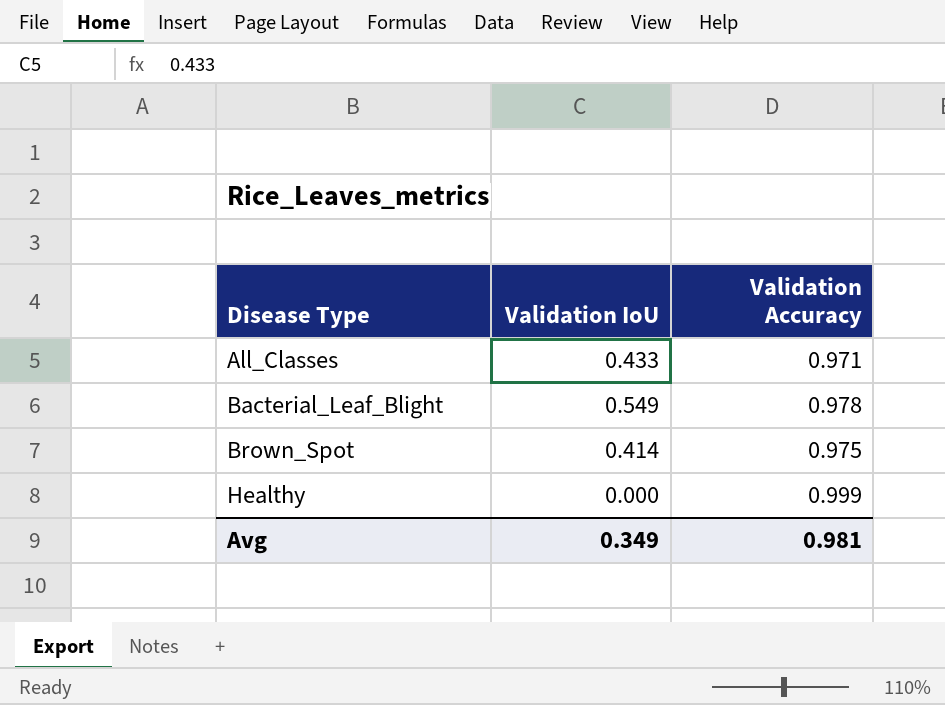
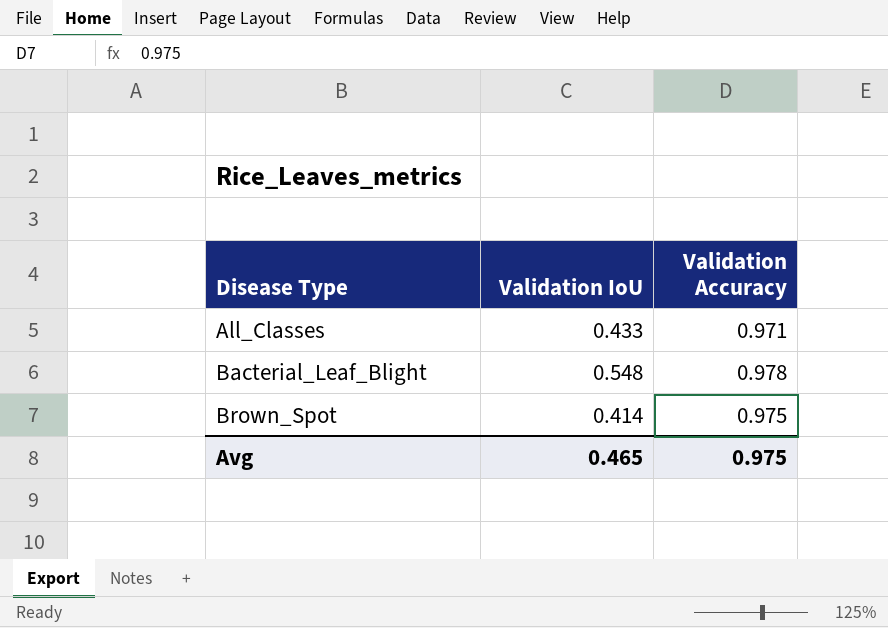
row Healthy: 0.000 | 0.999 -> none
Bacterial_Leaf_Blight | Validation IoU: 0.549 -> 0.548
Avg | Validation IoU: 0.349 -> 0.465
Avg | Validation Accuracy: 0.981 -> 0.975

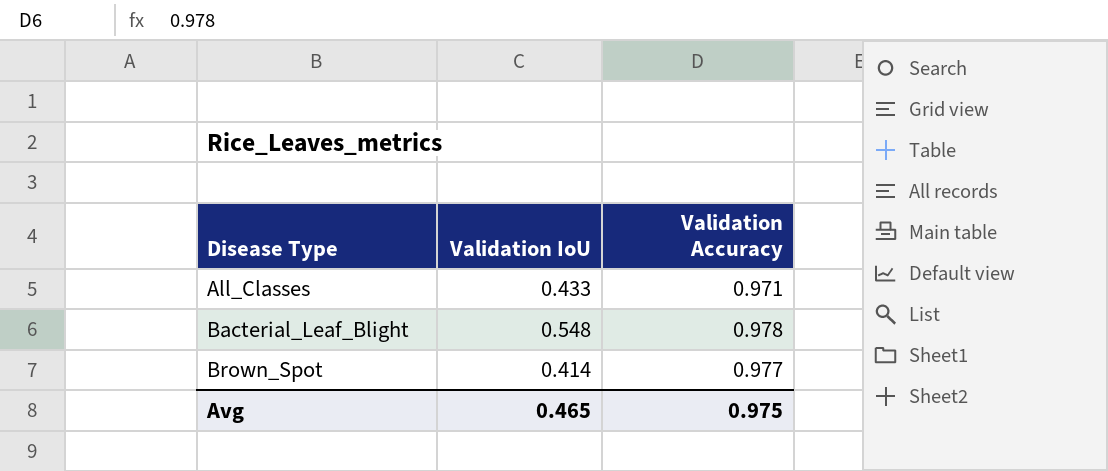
Brown_Spot | Validation Accuracy: 0.975 -> 0.977

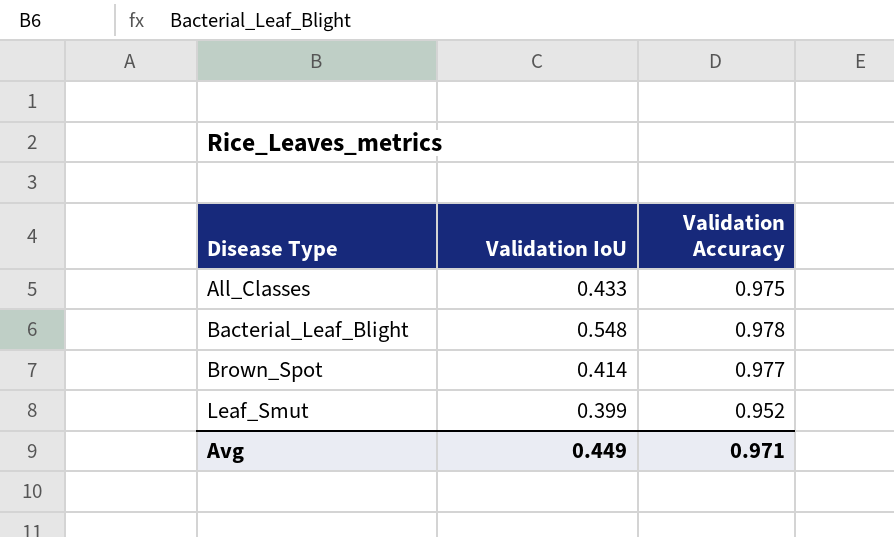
All_Classes | Validation Accuracy: 0.971 -> 0.975
row Leaf_Smut: none -> 0.399 | 0.952
Avg | Validation IoU: 0.465 -> 0.449
Avg | Validation Accuracy: 0.975 -> 0.971

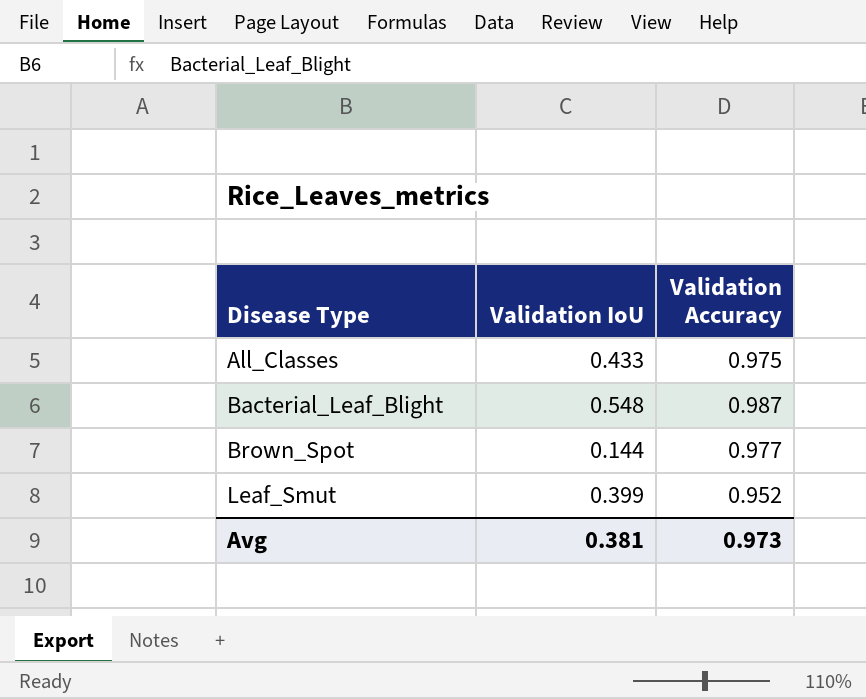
Bacterial_Leaf_Blight | Validation Accuracy: 0.978 -> 0.987
Brown_Spot | Validation IoU: 0.414 -> 0.144
Avg | Validation IoU: 0.449 -> 0.381
Avg | Validation Accuracy: 0.971 -> 0.973

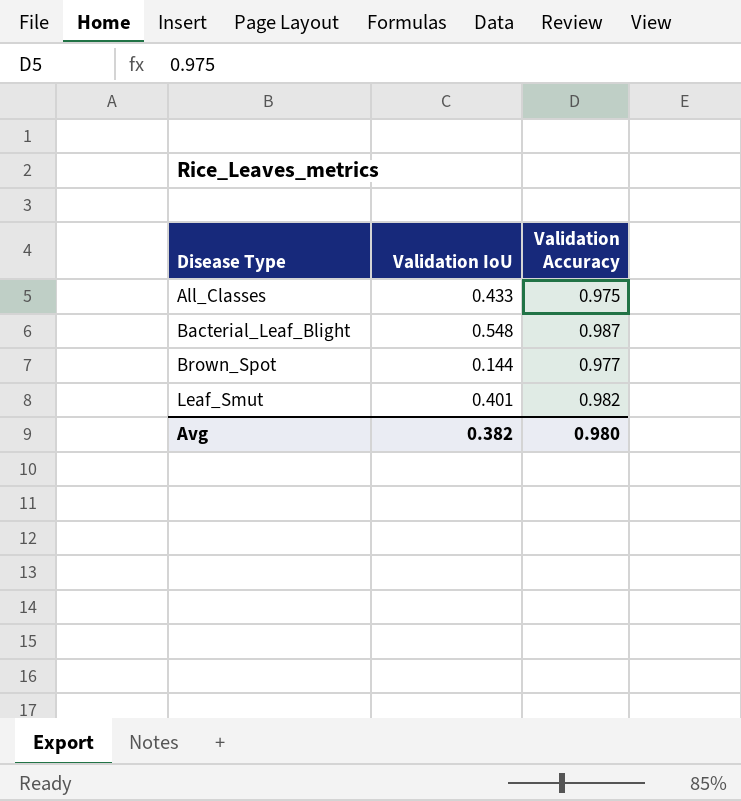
Leaf_Smut | Validation IoU: 0.399 -> 0.401
Leaf_Smut | Validation Accuracy: 0.952 -> 0.982
Avg | Validation IoU: 0.381 -> 0.382
Avg | Validation Accuracy: 0.973 -> 0.980

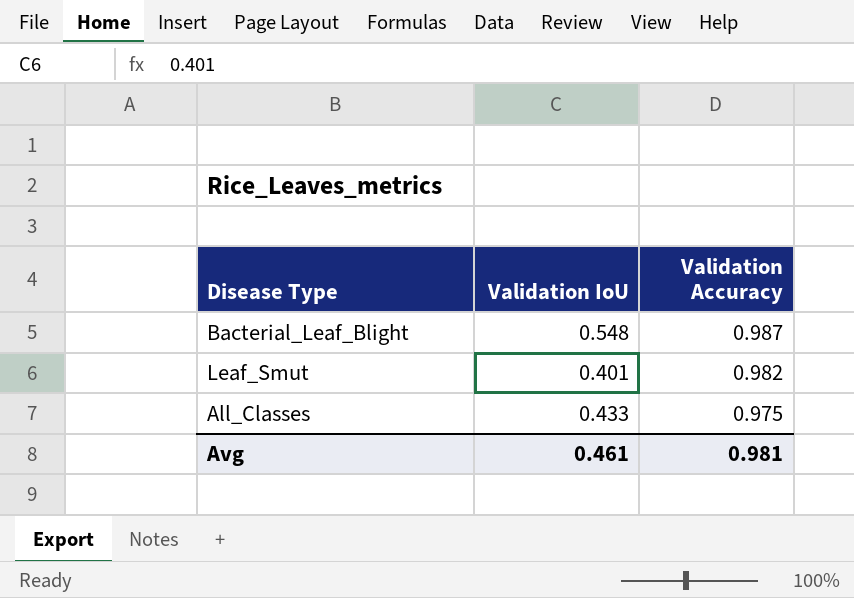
row order: Disease Type ascending -> Validation Accuracy descending
row Brown_Spot: 0.144 | 0.977 -> none
Avg | Validation IoU: 0.382 -> 0.461
Avg | Validation Accuracy: 0.980 -> 0.981

